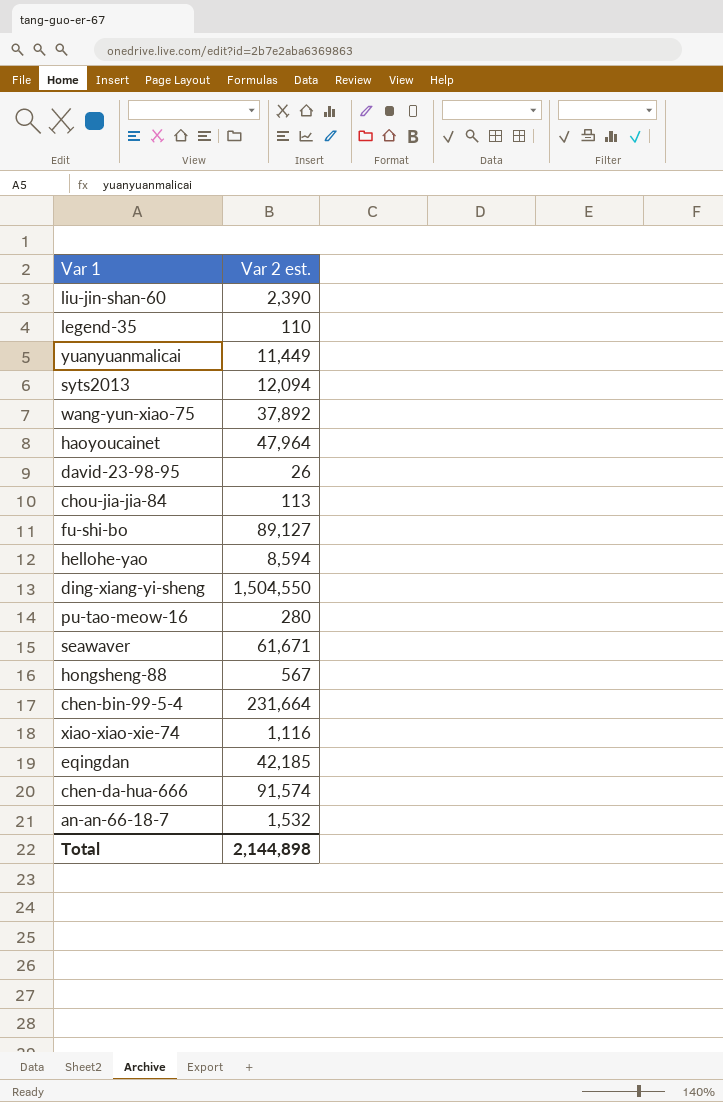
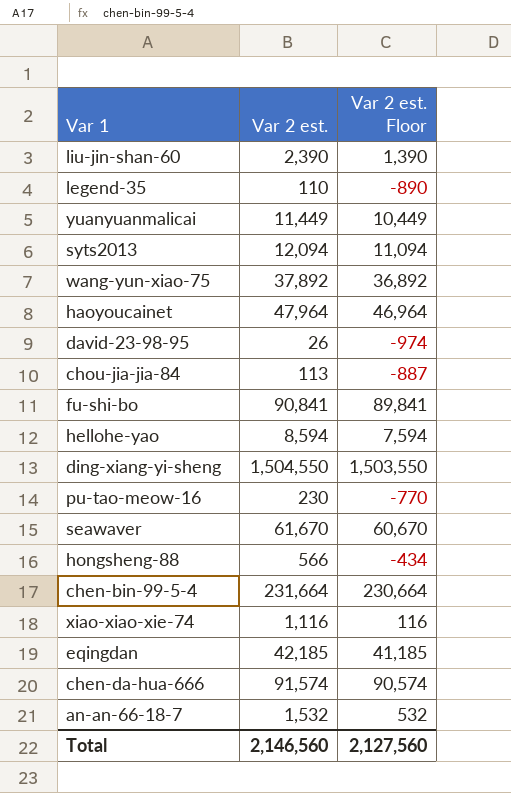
column Var 2 est. Floor | formula: none -> [Var 2 est.] - 1000
fu-shi-bo | Var 2 est.: 89,127 -> 90,841
pu-tao-meow-16 | Var 2 est.: 280 -> 230
seawaver | Var 2 est.: 61,671 -> 61,670
hongsheng-88 | Var 2 est.: 567 -> 566
Total | Var 2 est.: 2,144,898 -> 2,146,560

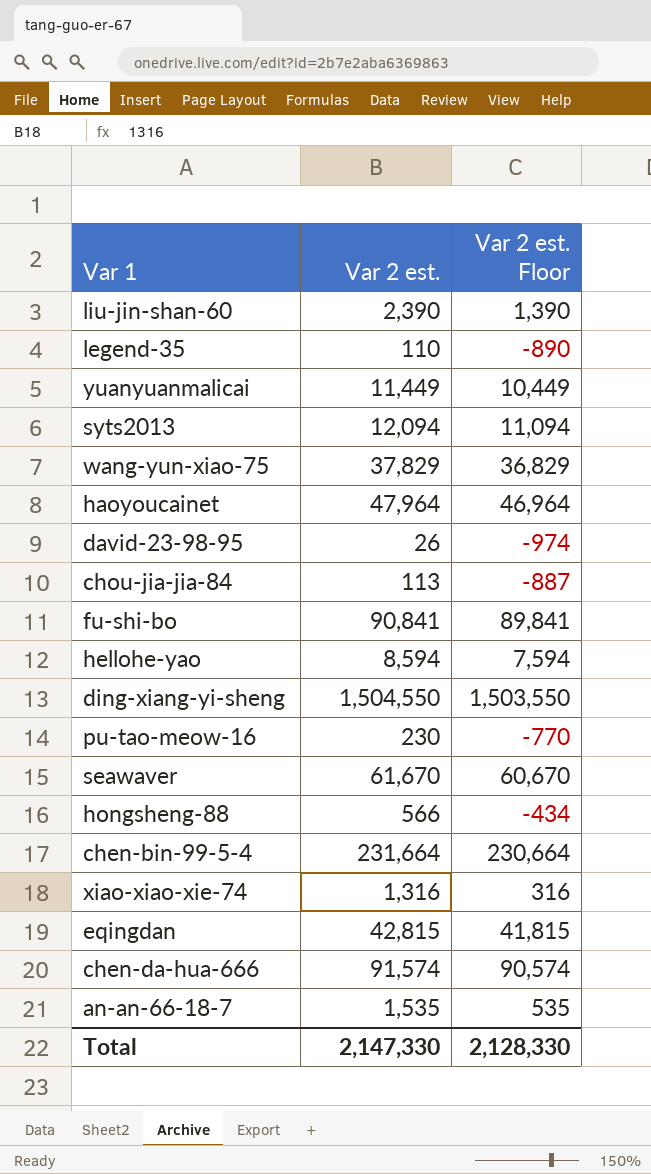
wang-yun-xiao-75 | Var 2 est.: 37,892 -> 37,829
wang-yun-xiao-75 | Var 2 est. Floor: 36,892 -> 36,829
xiao-xiao-xie-74 | Var 2 est.: 1,116 -> 1,316
xiao-xiao-xie-74 | Var 2 est. Floor: 116 -> 316
eqingdan | Var 2 est.: 42,185 -> 42,815
eqingdan | Var 2 est. Floor: 41,185 -> 41,815
an-an-66-18-7 | Var 2 est.: 1,532 -> 1,535
an-an-66-18-7 | Var 2 est. Floor: 532 -> 535
Total | Var 2 est.: 2,146,560 -> 2,147,330
Total | Var 2 est. Floor: 2,127,560 -> 2,128,330

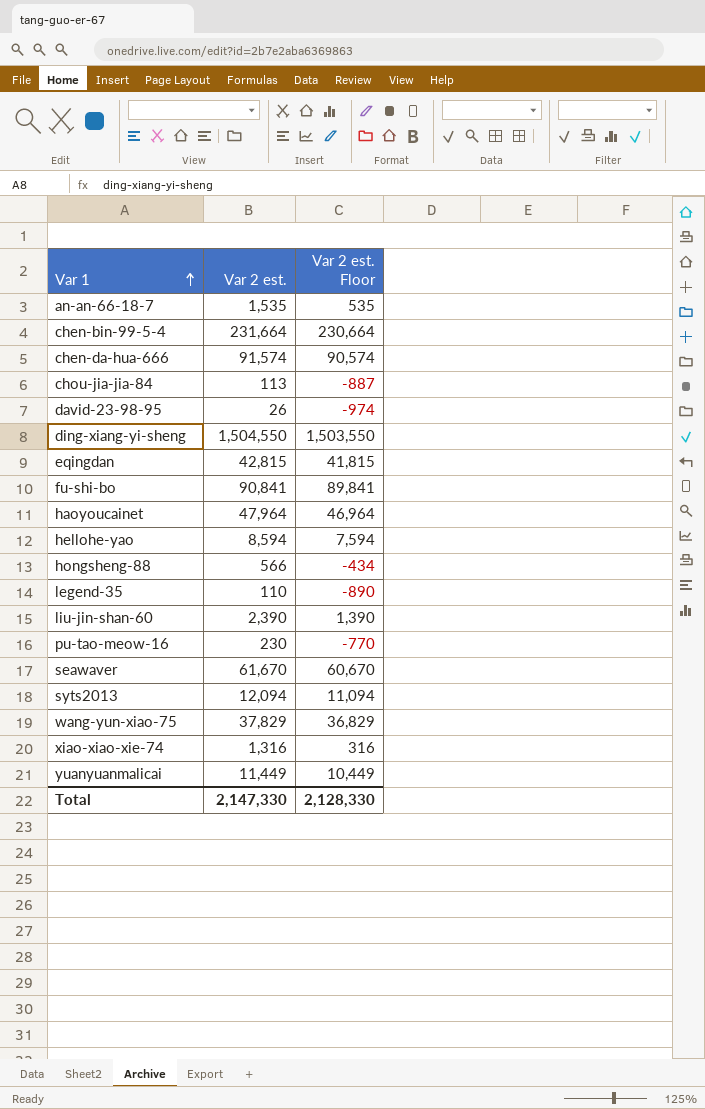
row order: none -> Var 1 ascending

